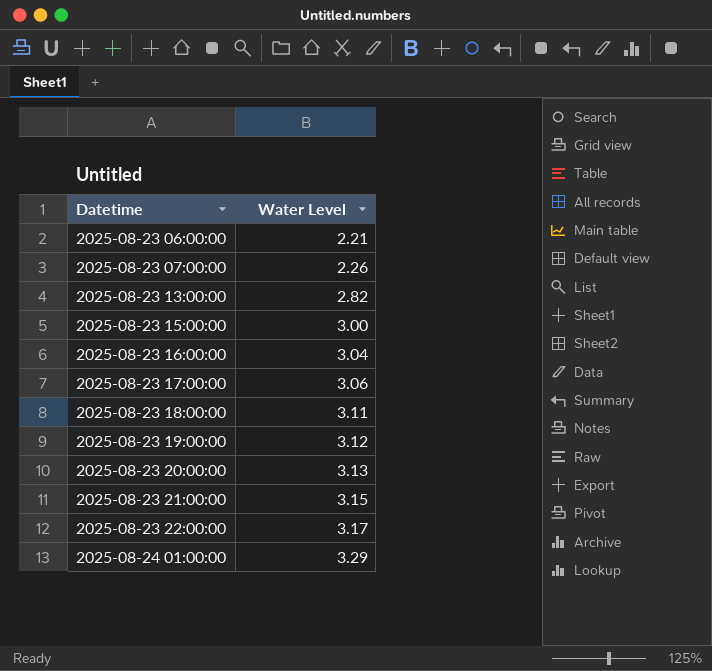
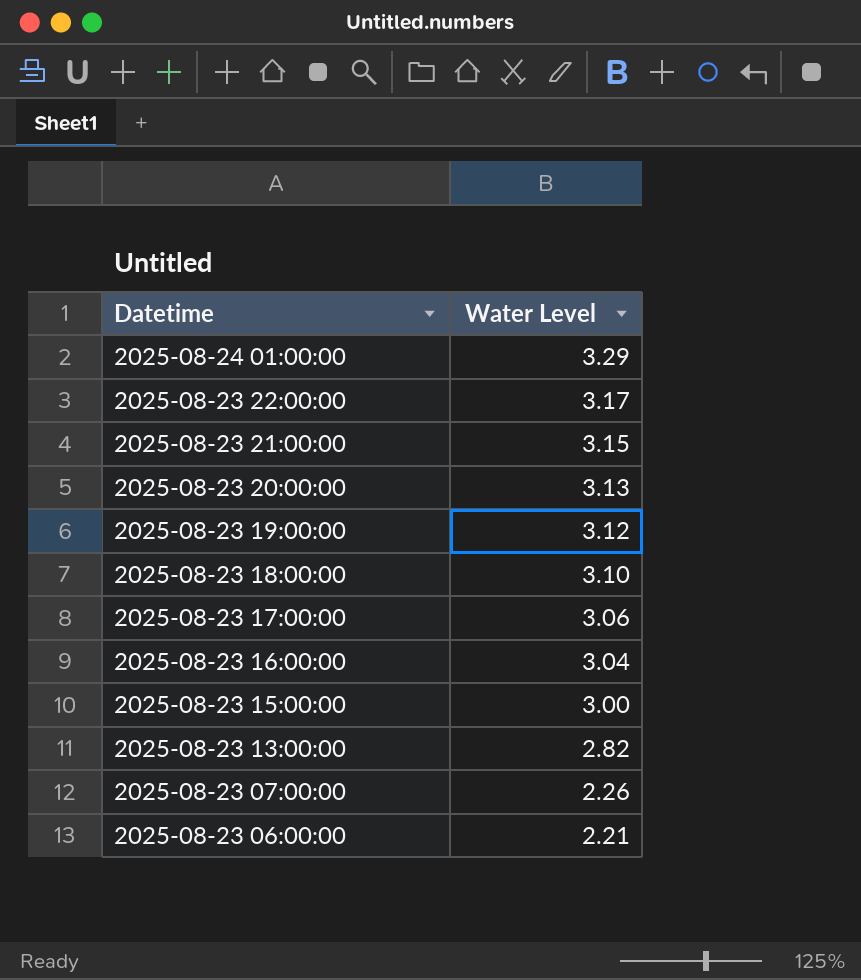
row order: Datetime ascending -> Datetime descending
2025-08-23 18:00:00 | Water Level: 3.11 -> 3.10

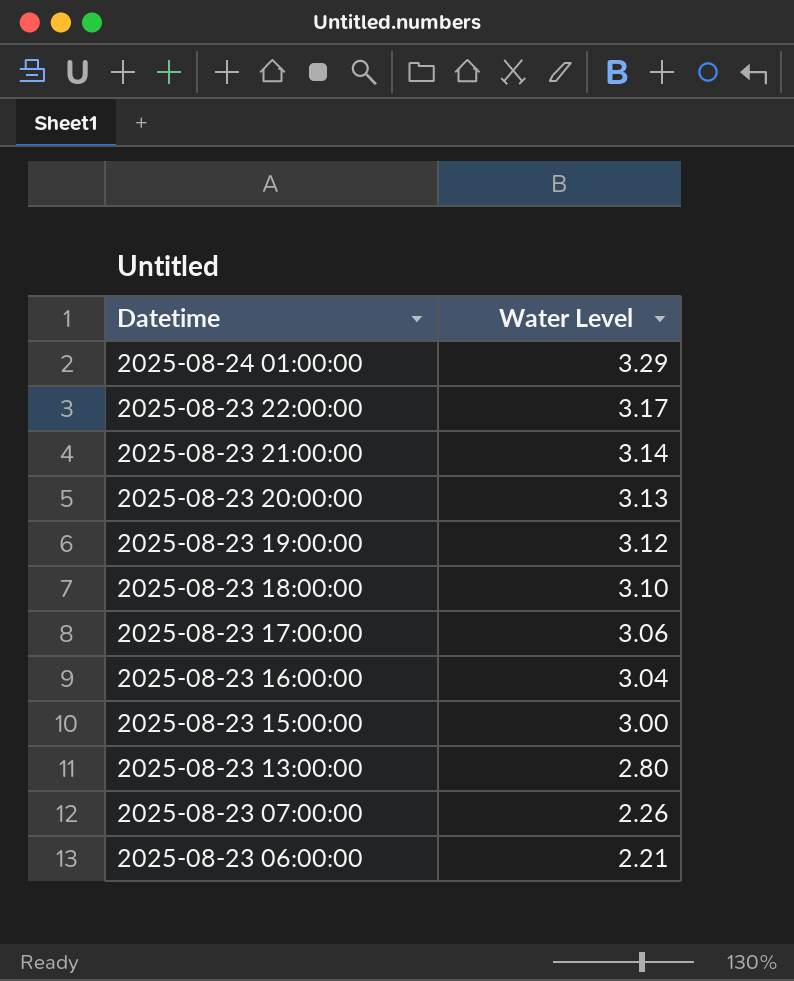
2025-08-23 21:00:00 | Water Level: 3.15 -> 3.14
2025-08-23 13:00:00 | Water Level: 2.82 -> 2.80

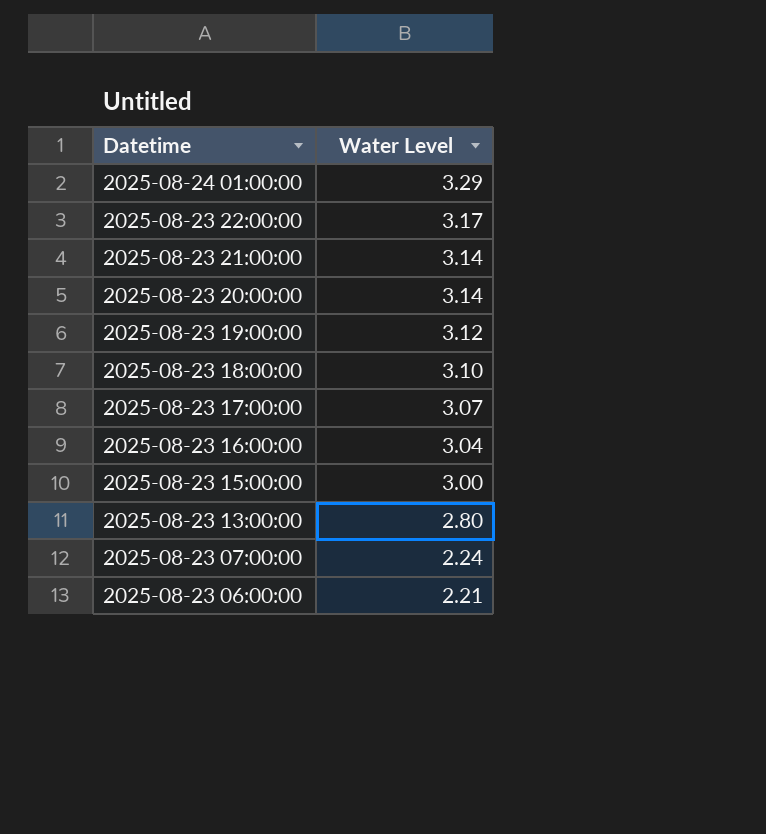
2025-08-23 20:00:00 | Water Level: 3.13 -> 3.14
2025-08-23 17:00:00 | Water Level: 3.06 -> 3.07
2025-08-23 07:00:00 | Water Level: 2.26 -> 2.24

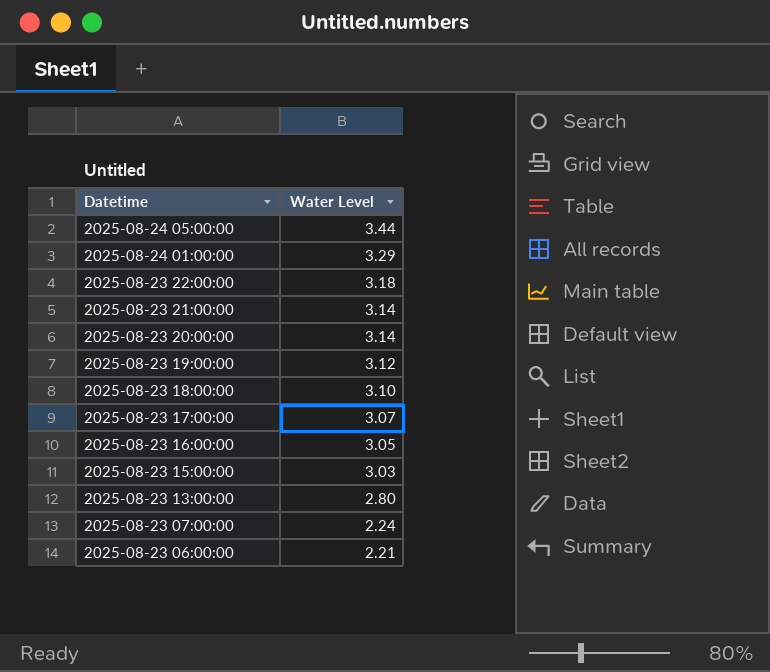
row 2025-08-24 05:00:00: none -> 3.44
2025-08-23 22:00:00 | Water Level: 3.17 -> 3.18
2025-08-23 16:00:00 | Water Level: 3.04 -> 3.05
2025-08-23 15:00:00 | Water Level: 3.00 -> 3.03

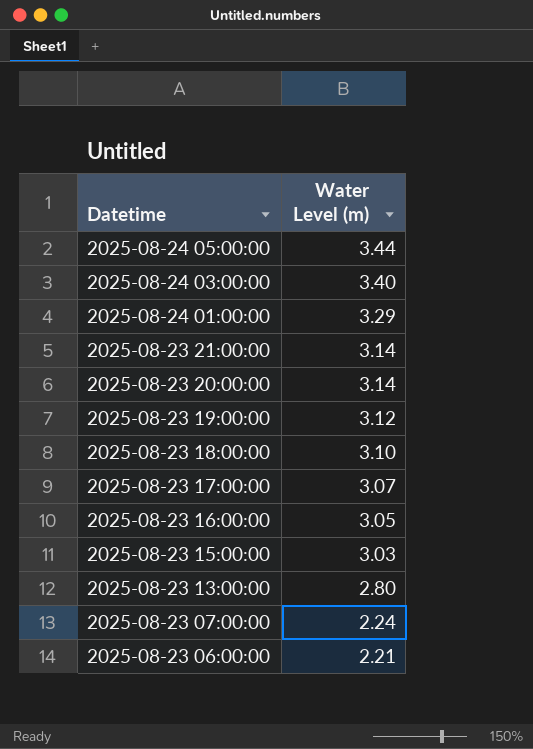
column name: Water Level -> Water Level (m)
row 2025-08-23 22:00:00: 3.18 -> none
row 2025-08-24 03:00:00: none -> 3.40

